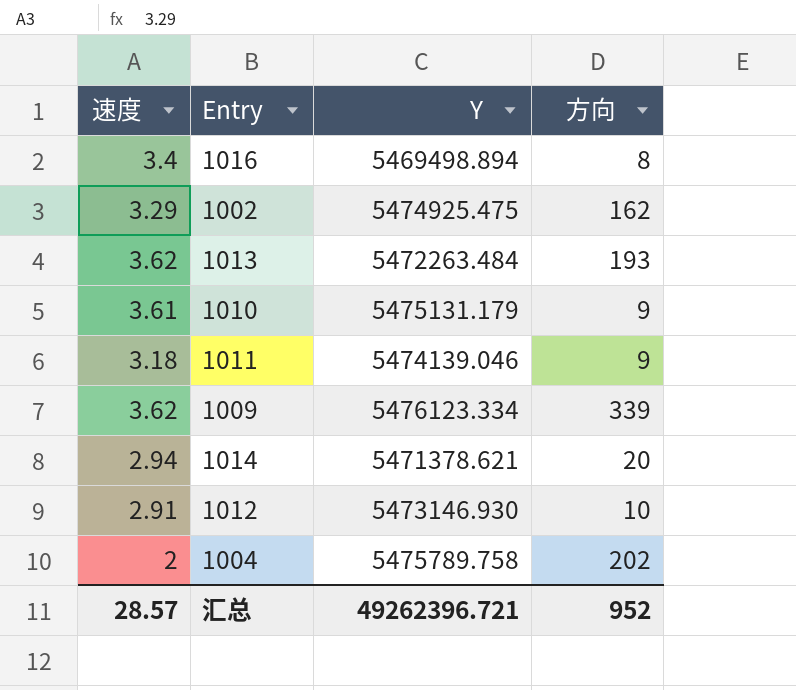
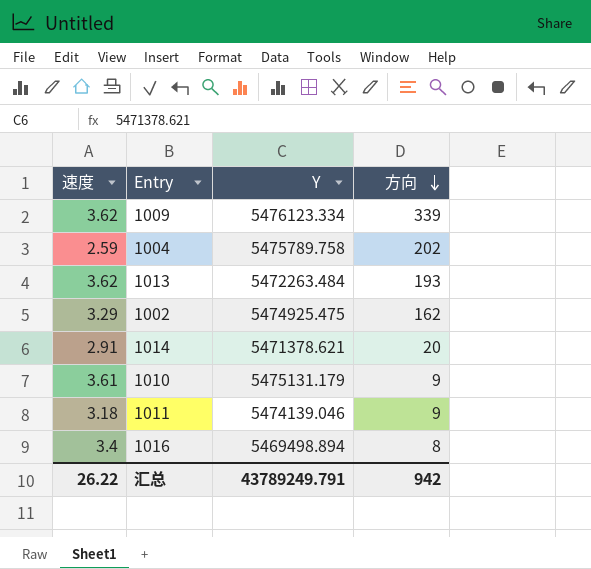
row order: none -> 方向 descending
row 1012: 2.91 | 5473146.930 | 10 -> none
1004 | 速度: 2 -> 2.59
1014 | 速度: 2.94 -> 2.91
汇总 | 速度: 28.57 -> 26.22
汇总 | Y: 49262396.721 -> 43789249.791
汇总 | 方向: 952 -> 942

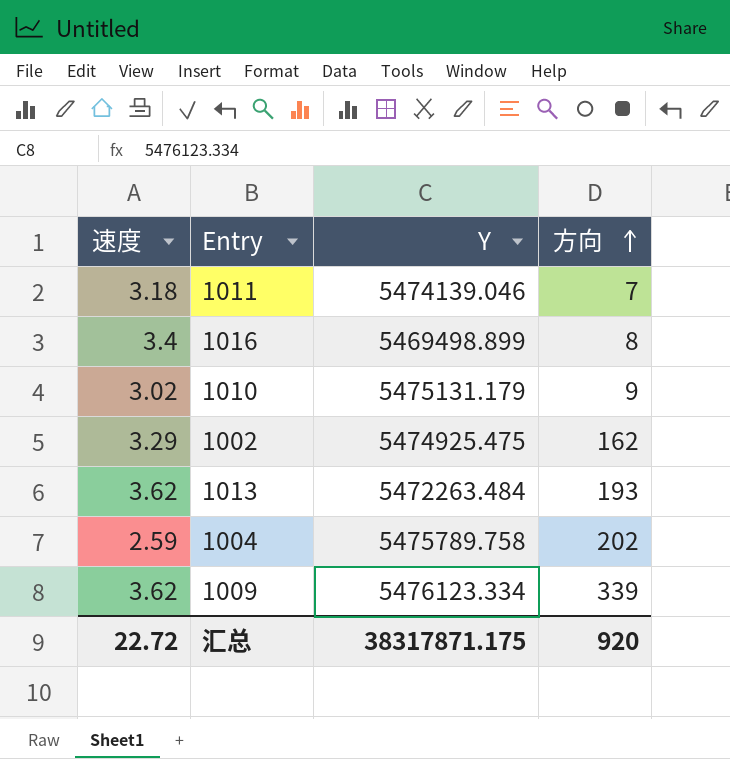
row order: 方向 descending -> 方向 ascending
row 1014: 2.91 | 5471378.621 | 20 -> none
1011 | 方向: 9 -> 7
1016 | Y: 5469498.894 -> 5469498.899
1010 | 速度: 3.61 -> 3.02
汇总 | 速度: 26.22 -> 22.72
汇总 | Y: 43789249.791 -> 38317871.175
汇总 | 方向: 942 -> 920

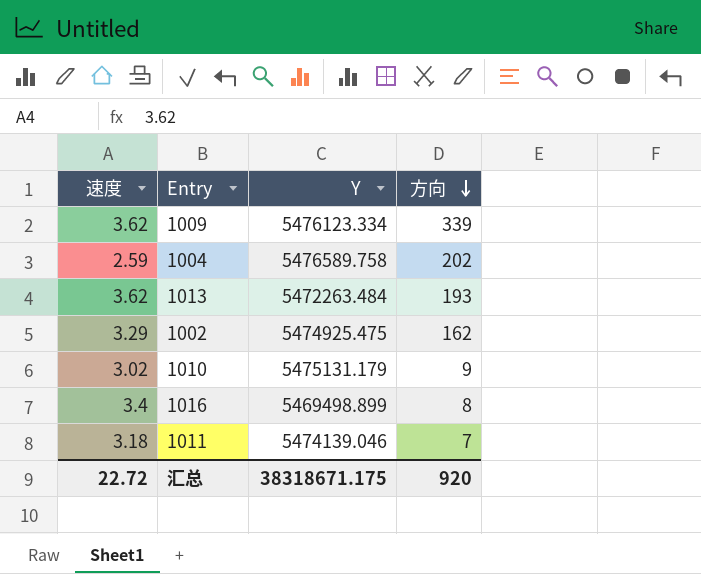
row order: 方向 ascending -> 方向 descending
1004 | Y: 5475789.758 -> 5476589.758
汇总 | Y: 38317871.175 -> 38318671.175

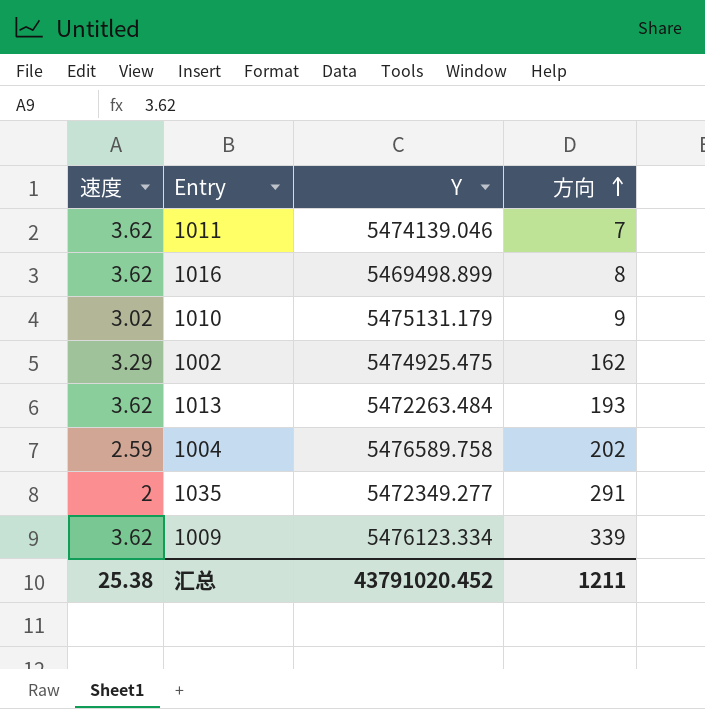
row order: 方向 descending -> 方向 ascending
1011 | 速度: 3.18 -> 3.62
1016 | 速度: 3.4 -> 3.62
row 1035: none -> 2 | 5472349.277 | 291
汇总 | 速度: 22.72 -> 25.38
汇总 | Y: 38318671.175 -> 43791020.452
汇总 | 方向: 920 -> 1211

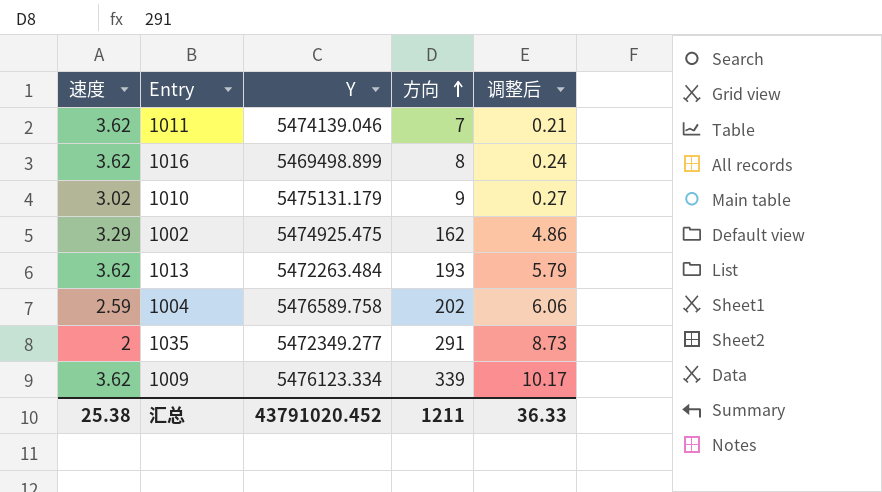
column 调整后 | formula: none -> [方向] * 0.03

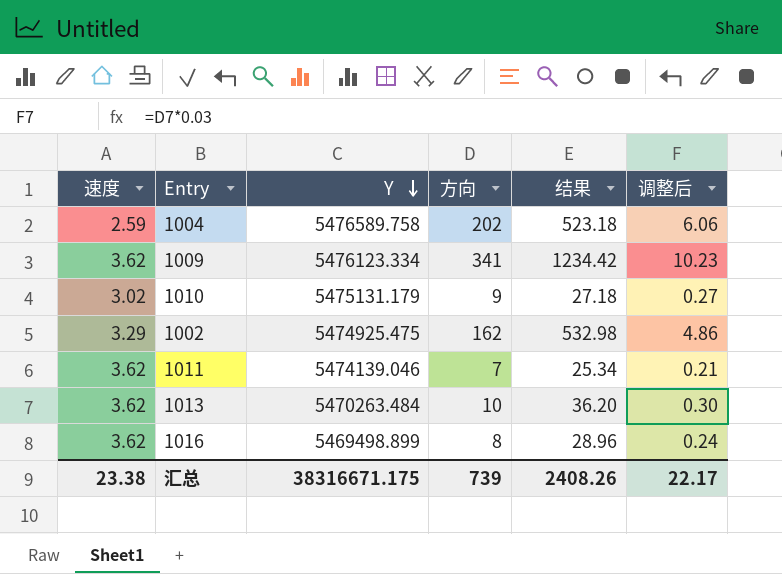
row order: 方向 ascending -> Y descending
column 结果 | formula: none -> [速度] * [方向]
row 1035: 2 | 5472349.277 | 291 | 8.73 -> none
1009 | 方向: 339 -> 341
1009 | 调整后: 10.17 -> 10.23
1013 | Y: 5472263.484 -> 5470263.484
1013 | 方向: 193 -> 10
1013 | 调整后: 5.79 -> 0.30
汇总 | 速度: 25.38 -> 23.38
汇总 | Y: 43791020.452 -> 38316671.175
汇总 | 方向: 1211 -> 739
汇总 | 调整后: 36.33 -> 22.17

